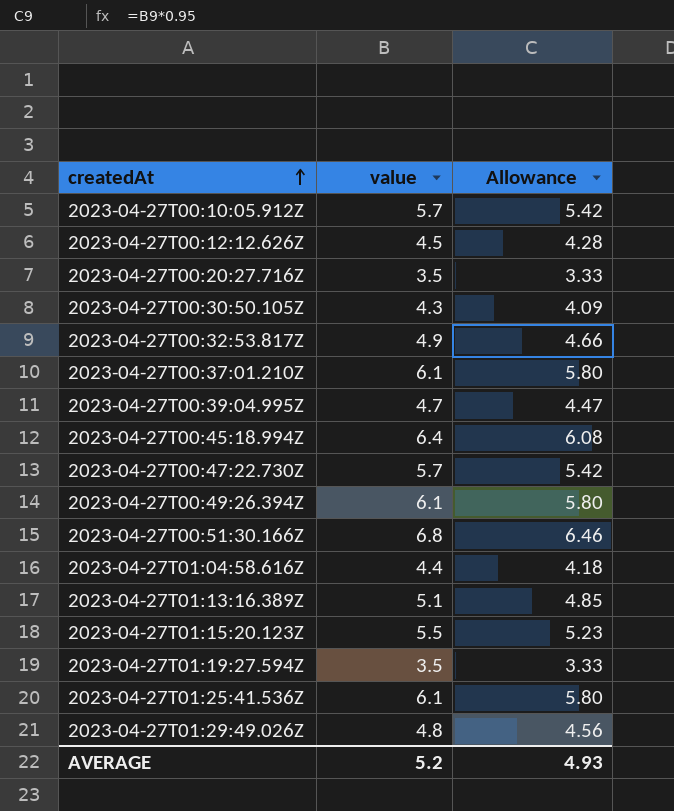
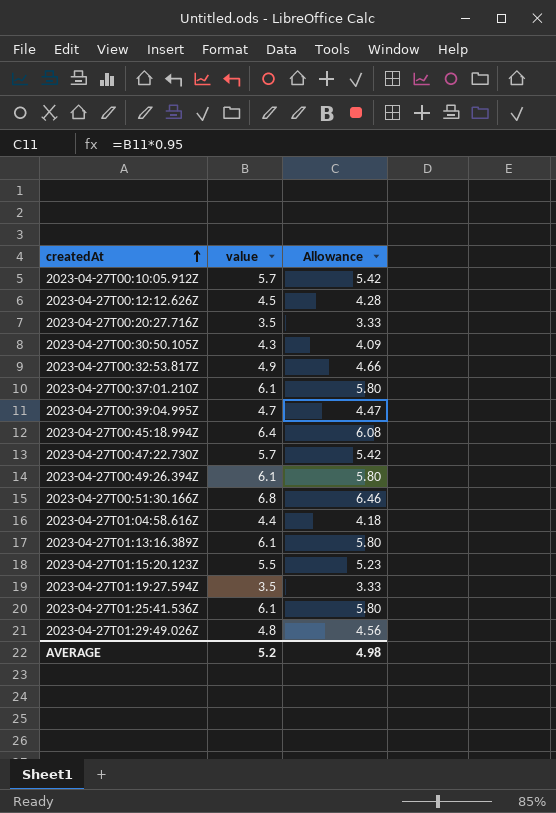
2023-04-27T01:13:16.389Z | value: 5.1 -> 6.1
2023-04-27T01:13:16.389Z | Allowance: 4.85 -> 5.80
AVERAGE | Allowance: 4.93 -> 4.98

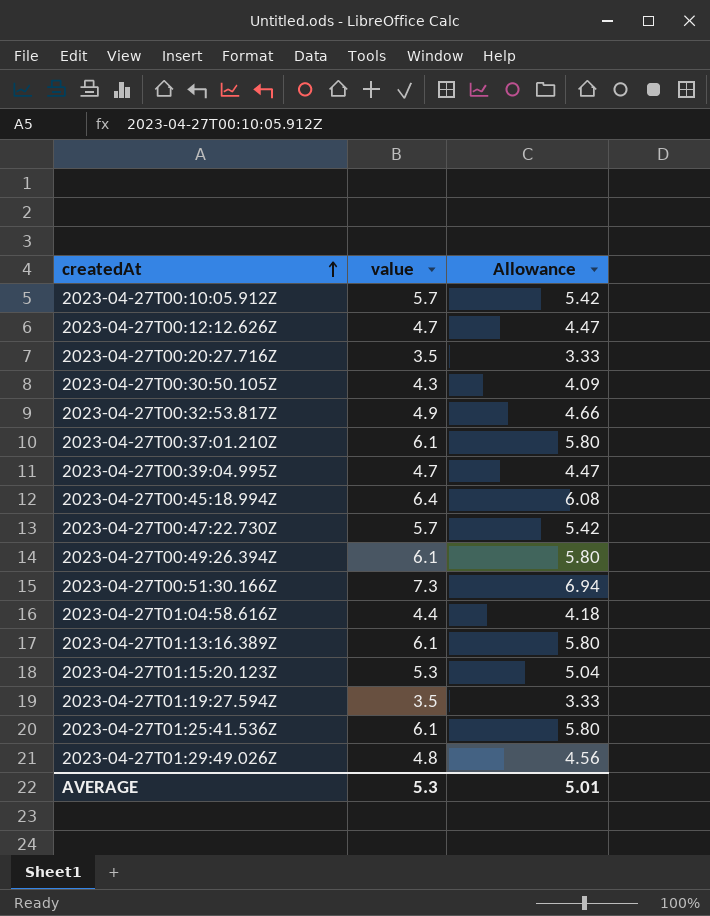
2023-04-27T00:12:12.626Z | value: 4.5 -> 4.7
2023-04-27T00:12:12.626Z | Allowance: 4.28 -> 4.47
2023-04-27T00:51:30.166Z | value: 6.8 -> 7.3
2023-04-27T00:51:30.166Z | Allowance: 6.46 -> 6.94
2023-04-27T01:15:20.123Z | value: 5.5 -> 5.3
2023-04-27T01:15:20.123Z | Allowance: 5.23 -> 5.04
AVERAGE | value: 5.2 -> 5.3
AVERAGE | Allowance: 4.98 -> 5.01

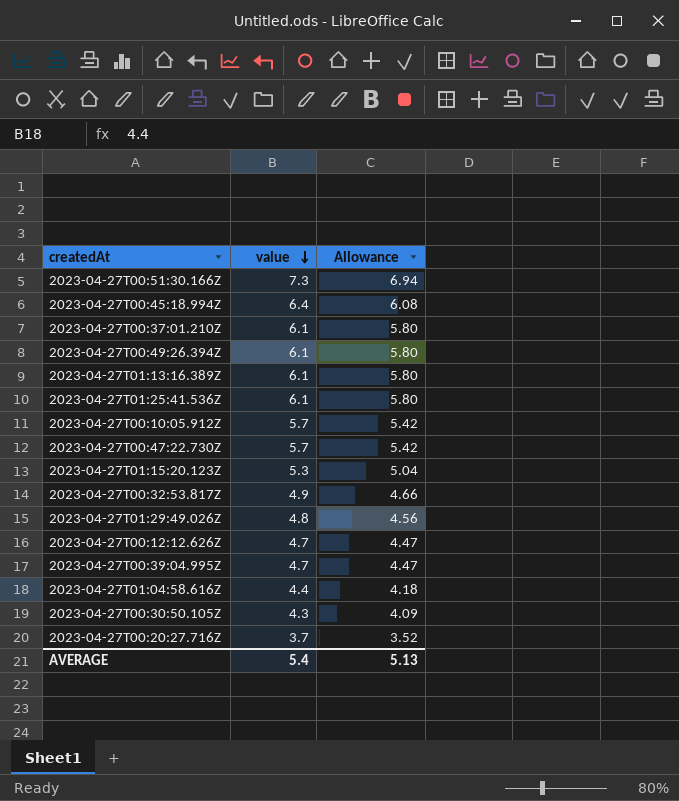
row order: createdAt ascending -> value descending
row 2023-04-27T01:19:27.594Z: 3.5 | 3.33 -> none
2023-04-27T00:20:27.716Z | value: 3.5 -> 3.7
2023-04-27T00:20:27.716Z | Allowance: 3.33 -> 3.52
AVERAGE | value: 5.3 -> 5.4
AVERAGE | Allowance: 5.01 -> 5.13

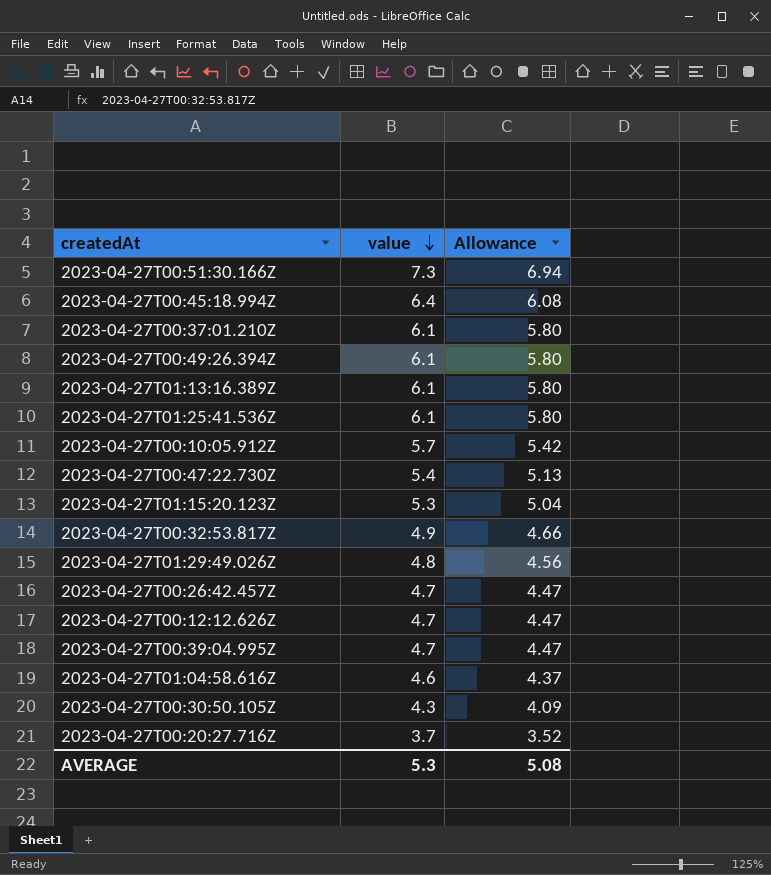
2023-04-27T00:47:22.730Z | value: 5.7 -> 5.4
2023-04-27T00:47:22.730Z | Allowance: 5.42 -> 5.13
row 2023-04-27T00:26:42.457Z: none -> 4.7 | 4.47
2023-04-27T01:04:58.616Z | value: 4.4 -> 4.6
2023-04-27T01:04:58.616Z | Allowance: 4.18 -> 4.37
AVERAGE | value: 5.4 -> 5.3
AVERAGE | Allowance: 5.13 -> 5.08

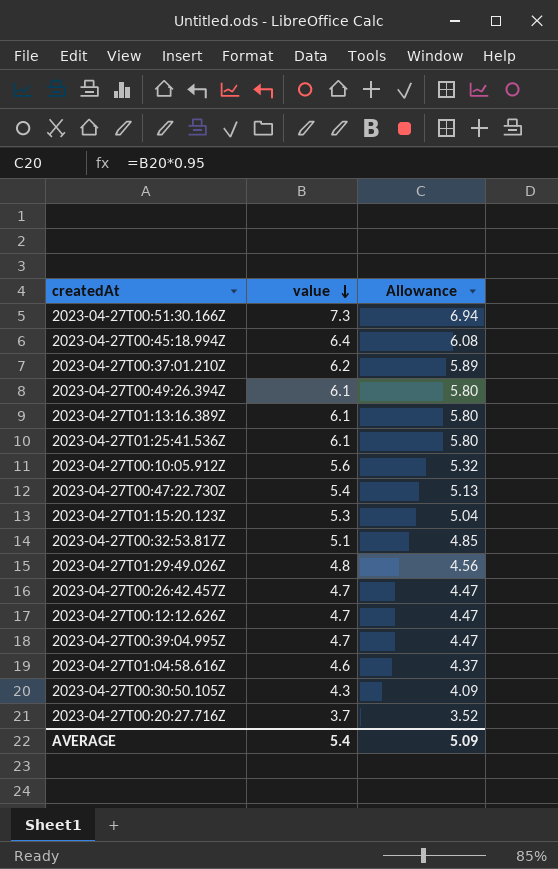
2023-04-27T00:37:01.210Z | value: 6.1 -> 6.2
2023-04-27T00:37:01.210Z | Allowance: 5.80 -> 5.89
2023-04-27T00:10:05.912Z | value: 5.7 -> 5.6
2023-04-27T00:10:05.912Z | Allowance: 5.42 -> 5.32
2023-04-27T00:32:53.817Z | value: 4.9 -> 5.1
2023-04-27T00:32:53.817Z | Allowance: 4.66 -> 4.85
AVERAGE | value: 5.3 -> 5.4
AVERAGE | Allowance: 5.08 -> 5.09

